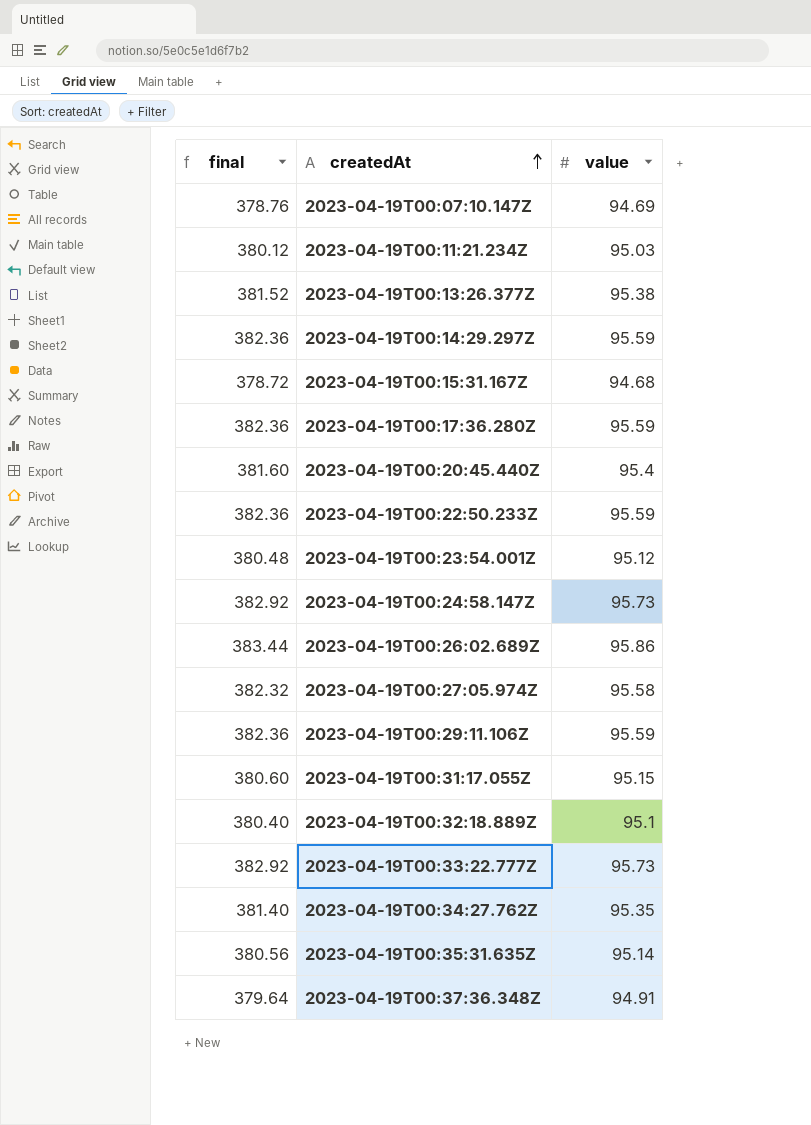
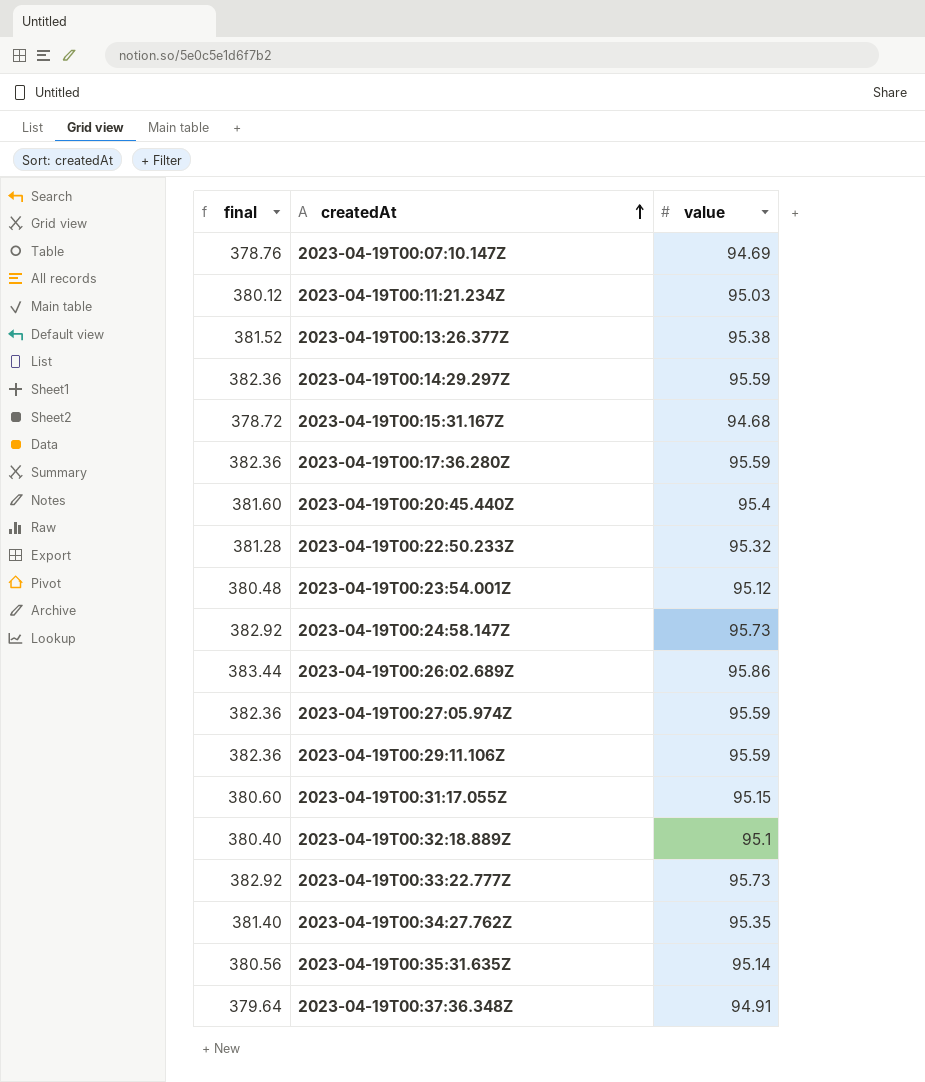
2023-04-19T00:22:50.233Z | final: 382.36 -> 381.28
2023-04-19T00:22:50.233Z | value: 95.59 -> 95.32
2023-04-19T00:27:05.974Z | final: 382.32 -> 382.36
2023-04-19T00:27:05.974Z | value: 95.58 -> 95.59

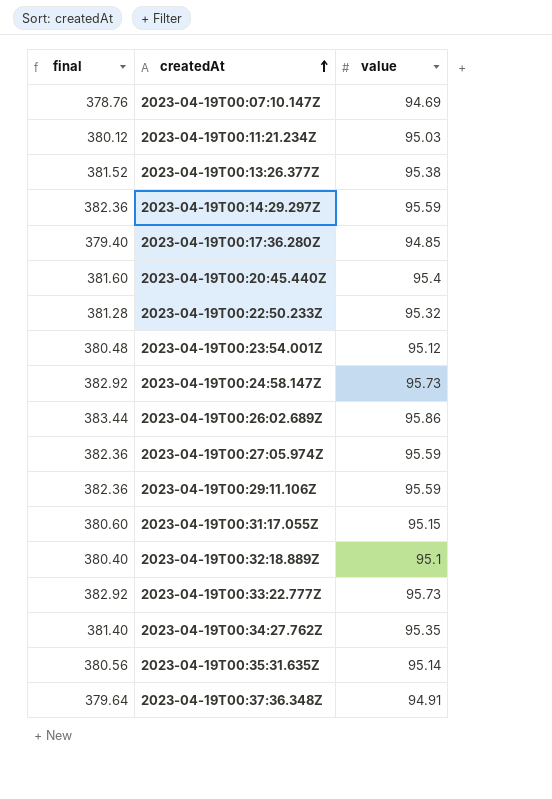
row 2023-04-19T00:15:31.167Z: 378.72 | 94.68 -> none
2023-04-19T00:17:36.280Z | final: 382.36 -> 379.40
2023-04-19T00:17:36.280Z | value: 95.59 -> 94.85

